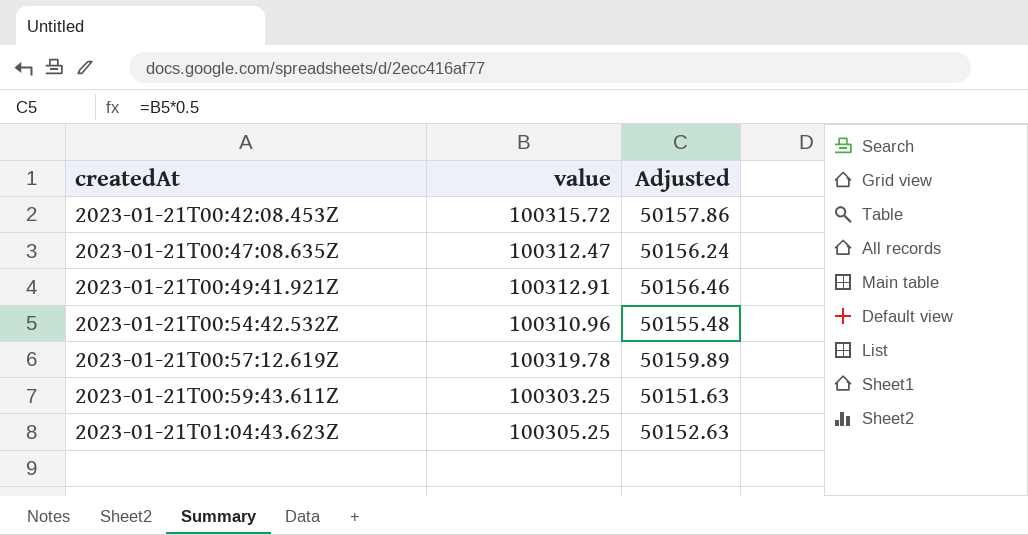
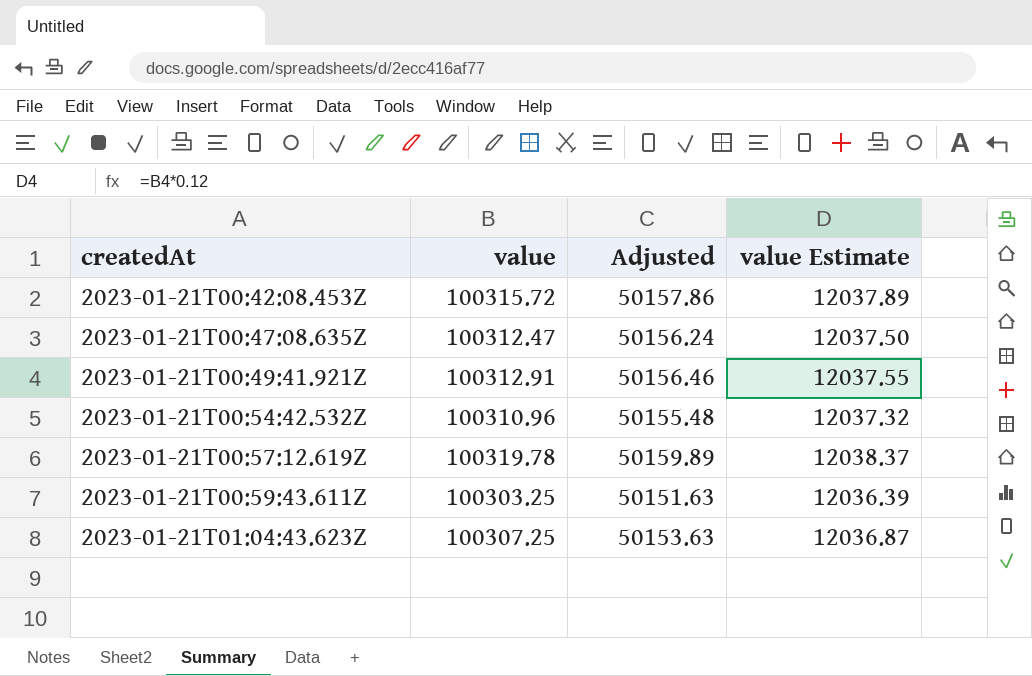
column value Estimate | formula: none -> [value] * 0.12
2023-01-21T01:04:43.623Z | value: 100305.25 -> 100307.25
2023-01-21T01:04:43.623Z | Adjusted: 50152.63 -> 50153.63

